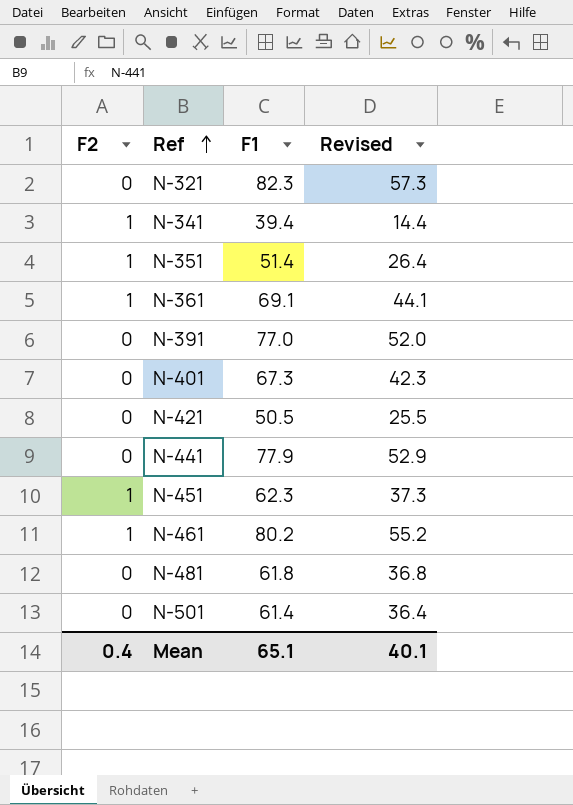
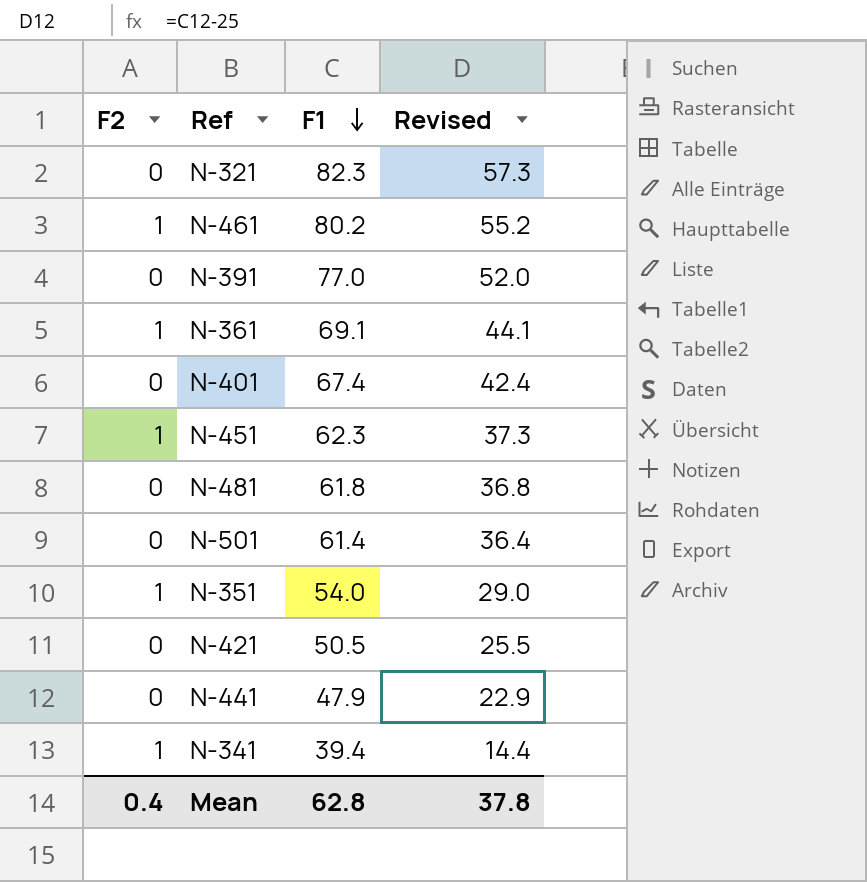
row order: Ref ascending -> F1 descending
N-401 | F1: 67.3 -> 67.4
N-401 | Revised: 42.3 -> 42.4
N-351 | F1: 51.4 -> 54.0
N-351 | Revised: 26.4 -> 29.0
N-441 | F1: 77.9 -> 47.9
N-441 | Revised: 52.9 -> 22.9
Mean | F1: 65.1 -> 62.8
Mean | Revised: 40.1 -> 37.8

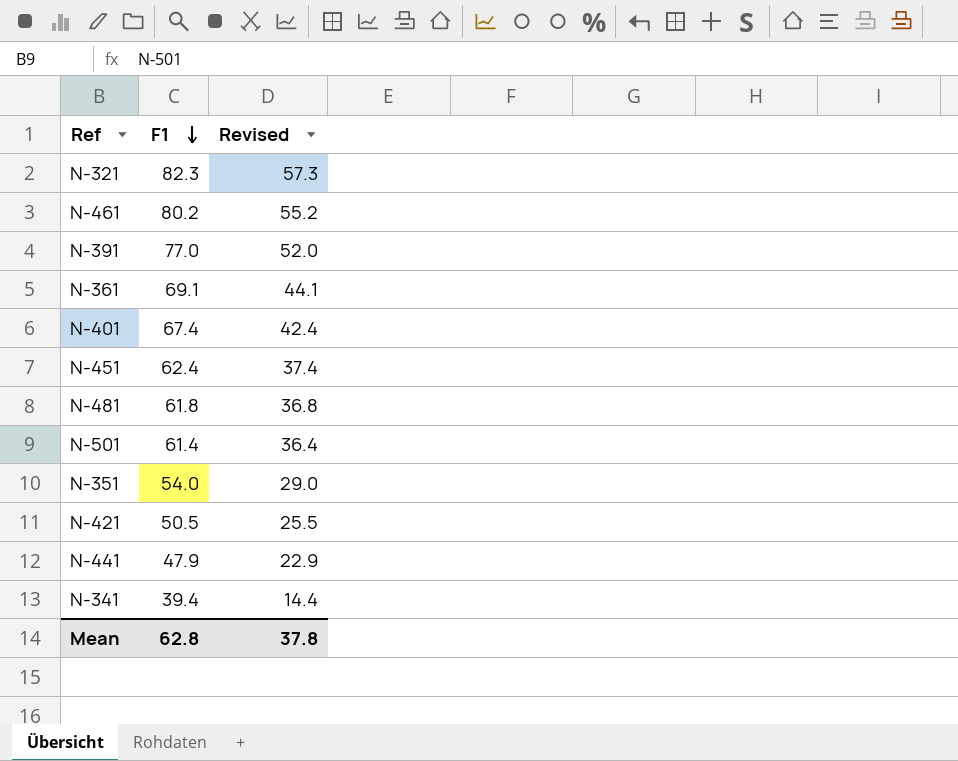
column F2 | position: 1 -> none
N-451 | F1: 62.3 -> 62.4
N-451 | Revised: 37.3 -> 37.4

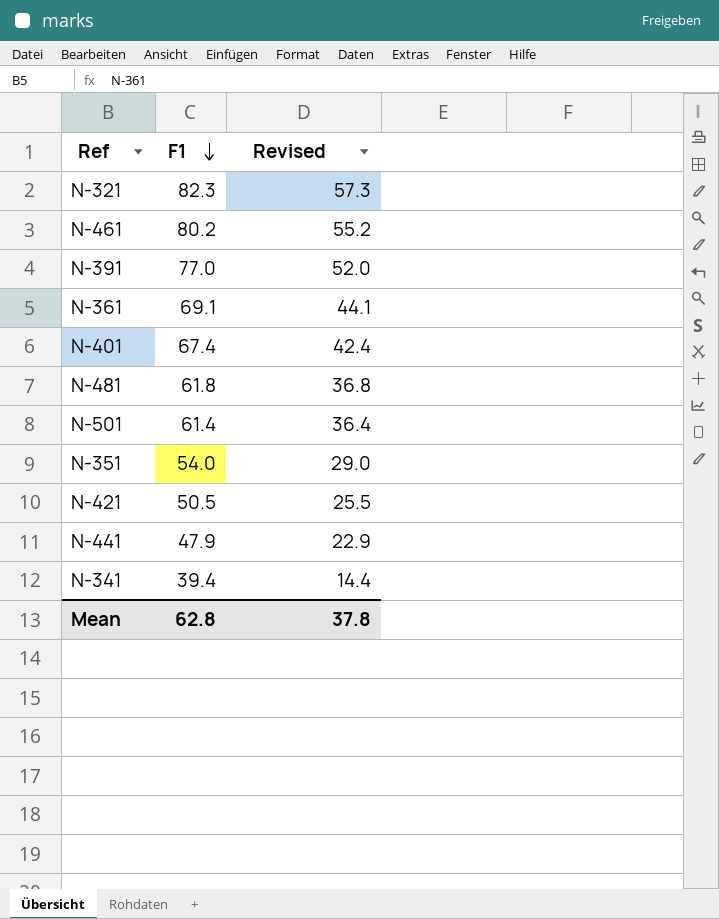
row N-451: 62.4 | 37.4 -> none

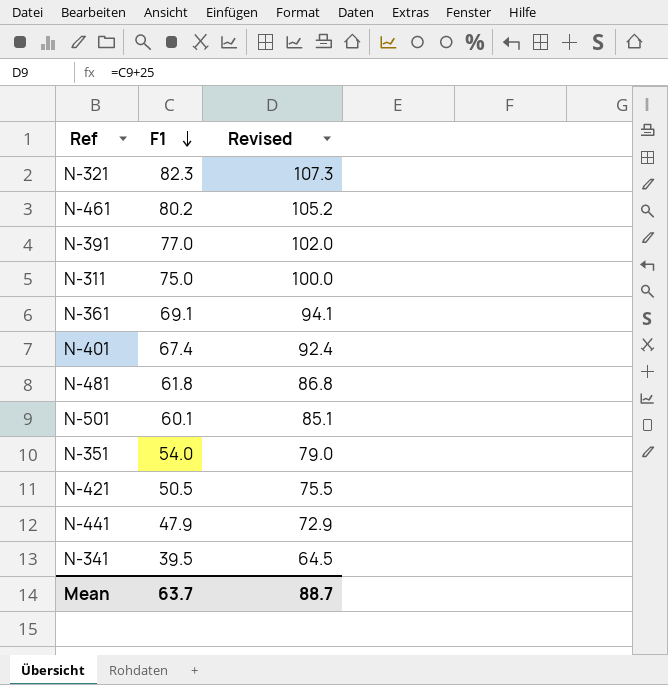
column Revised | formula: [F1] - 25 -> [F1] + 25
row N-311: none -> 75.0 | 100.0
N-501 | F1: 61.4 -> 60.1
N-341 | F1: 39.4 -> 39.5
Mean | F1: 62.8 -> 63.7
Mean | Revised: 37.8 -> 88.7

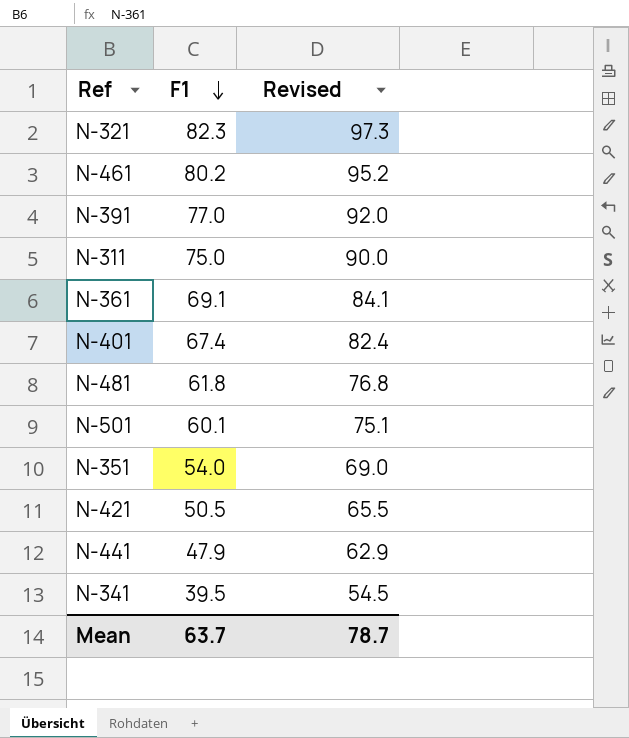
column Revised | formula: [F1] + 25 -> [F1] + 15
Mean | Revised: 88.7 -> 78.7

